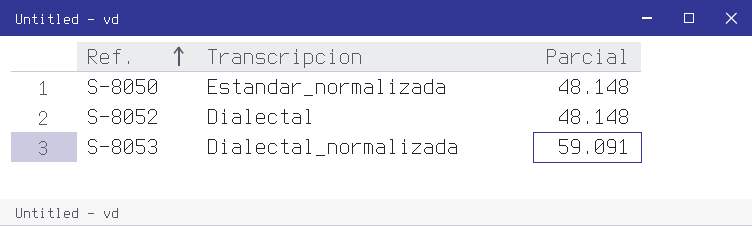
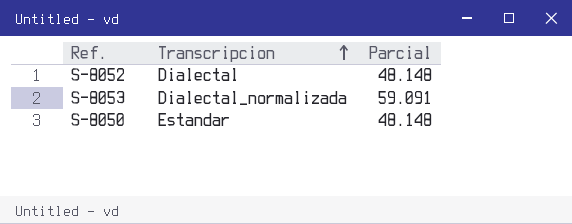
row order: Ref. ascending -> Transcripcion ascending
S-8050 | Transcripcion: Estandar_normalizada -> Estandar

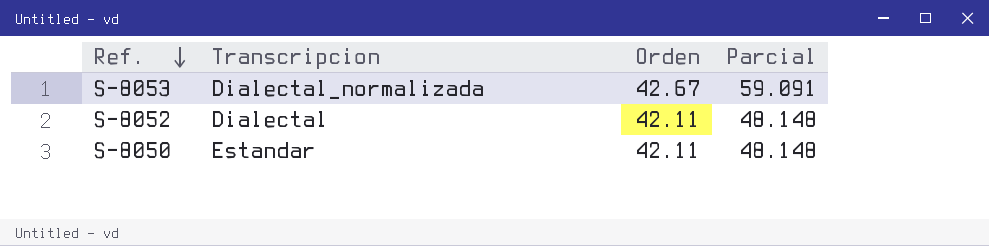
row order: Transcripcion ascending -> Ref. descending
column Orden | position: none -> 3

